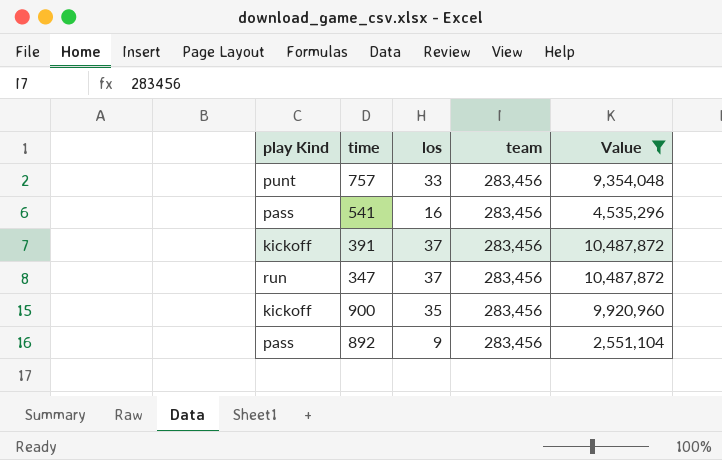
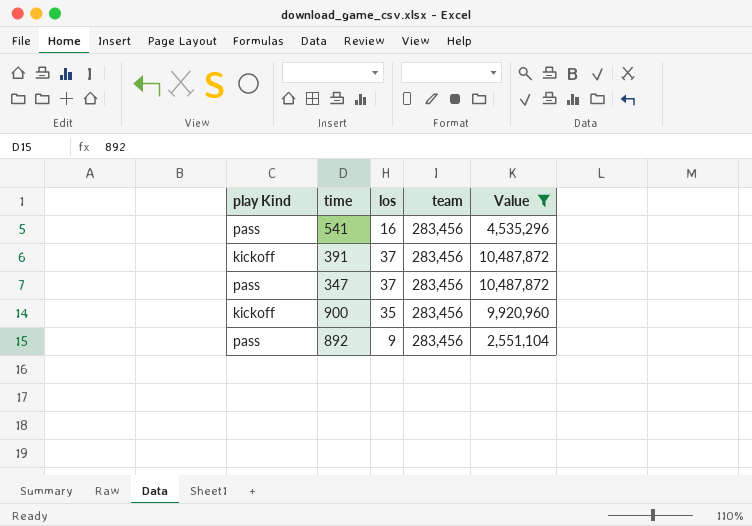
row 757: punt | 33 | 283,456 | 9,354,048 -> none
347 | play Kind: run -> pass

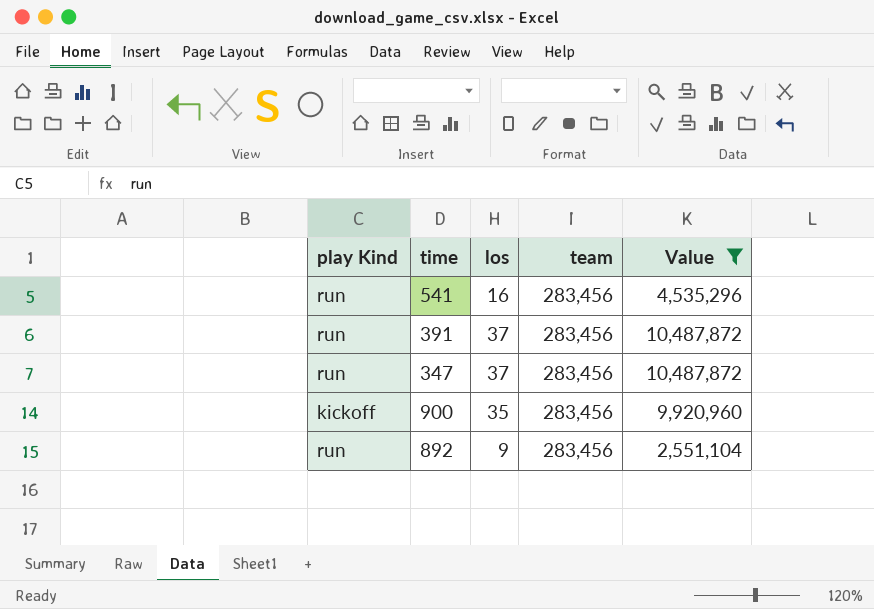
541 | play Kind: pass -> run
391 | play Kind: kickoff -> run
347 | play Kind: pass -> run
892 | play Kind: pass -> run

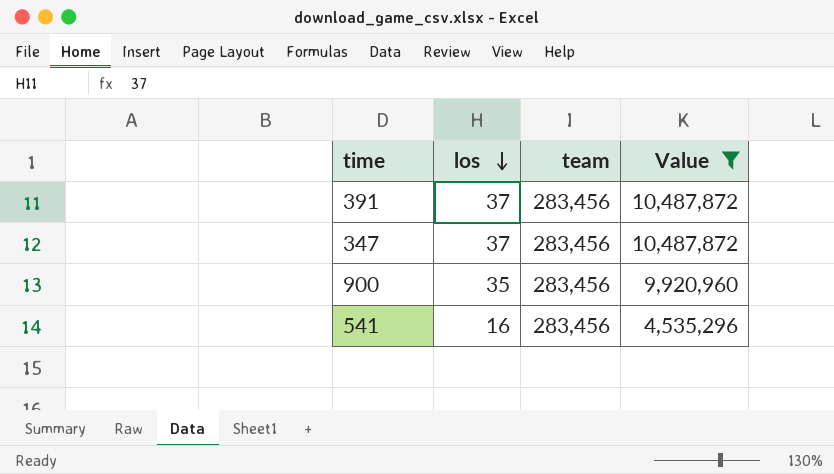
row order: none -> los descending
column play Kind | position: 1 -> none
row 892: run | 9 | 283,456 | 2,551,104 -> none

